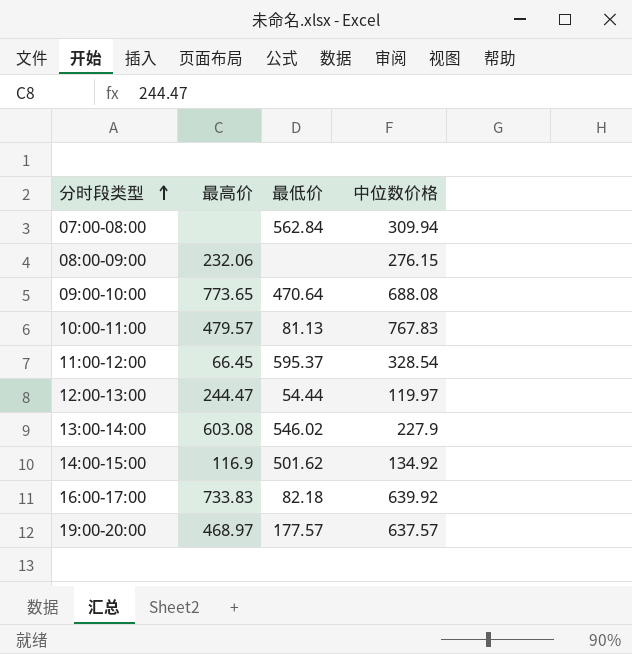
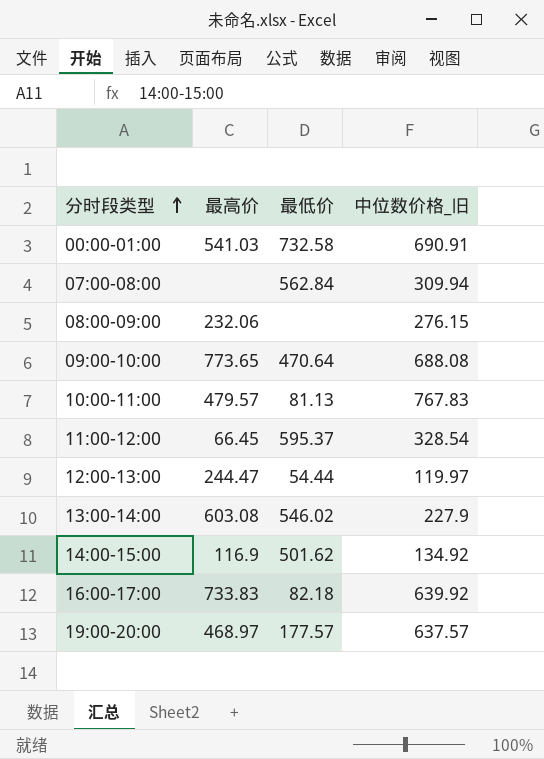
column name: 中位数价格 -> 中位数价格_旧
row 00:00-01:00: none -> 541.03 | 732.58 | 690.91

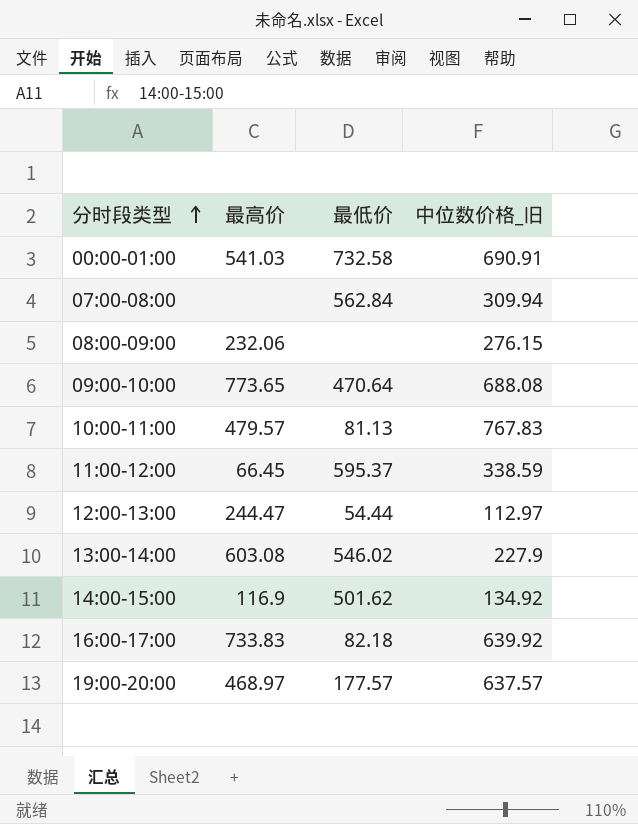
11:00-12:00 | 中位数价格_旧: 328.54 -> 338.59
12:00-13:00 | 中位数价格_旧: 119.97 -> 112.97

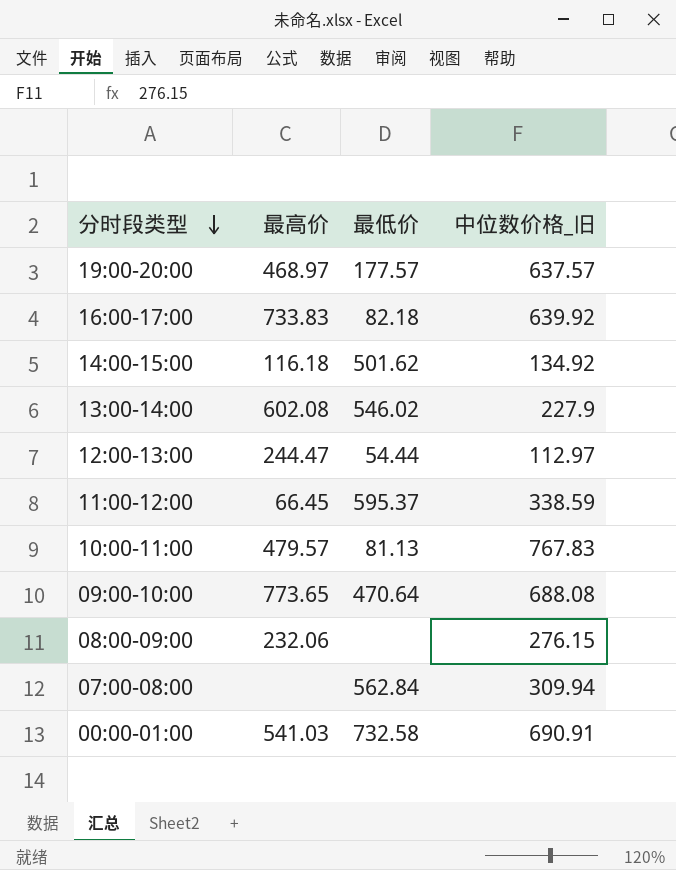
row order: 分时段类型 ascending -> 分时段类型 descending
14:00-15:00 | 最高价: 116.9 -> 116.18
13:00-14:00 | 最高价: 603.08 -> 602.08

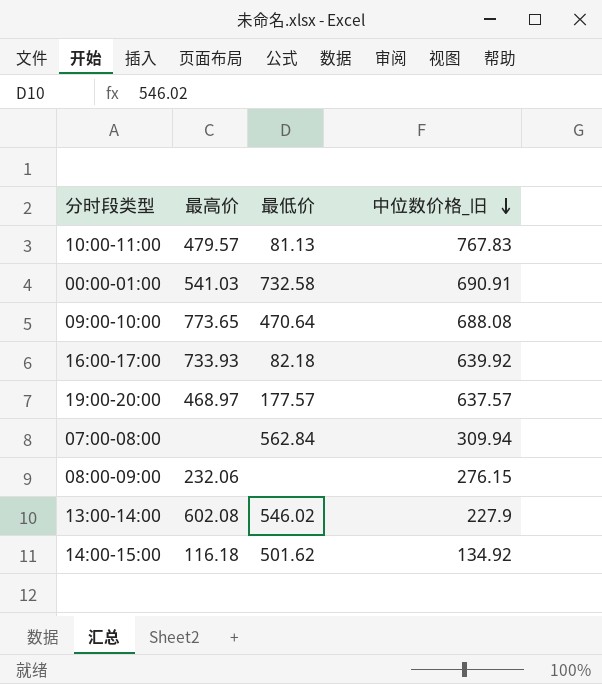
row order: 分时段类型 descending -> 中位数价格_旧 descending
row 12:00-13:00: 244.47 | 54.44 | 112.97 -> none
row 11:00-12:00: 66.45 | 595.37 | 338.59 -> none
16:00-17:00 | 最高价: 733.83 -> 733.93

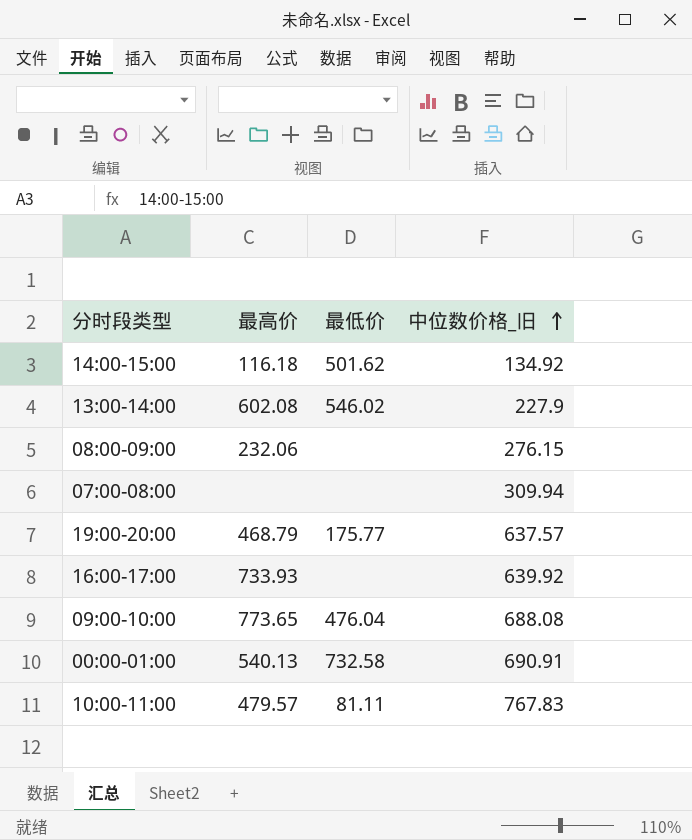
row order: 中位数价格_旧 descending -> 中位数价格_旧 ascending
07:00-08:00 | 最低价: 562.84 -> none
19:00-20:00 | 最高价: 468.97 -> 468.79
19:00-20:00 | 最低价: 177.57 -> 175.77
16:00-17:00 | 最低价: 82.18 -> none
09:00-10:00 | 最低价: 470.64 -> 476.04
00:00-01:00 | 最高价: 541.03 -> 540.13
10:00-11:00 | 最低价: 81.13 -> 81.11

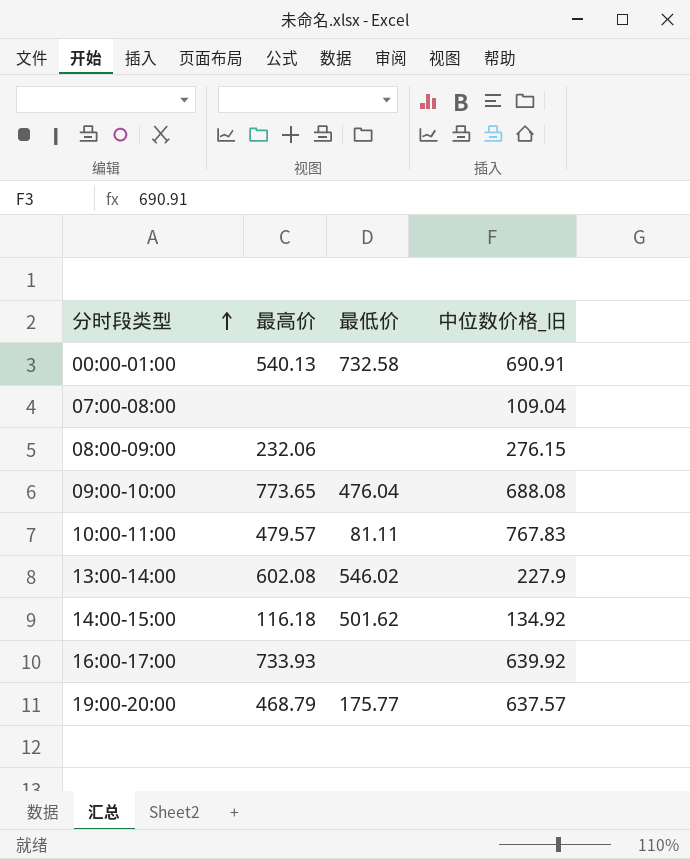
row order: 中位数价格_旧 ascending -> 分时段类型 ascending
07:00-08:00 | 中位数价格_旧: 309.94 -> 109.04

